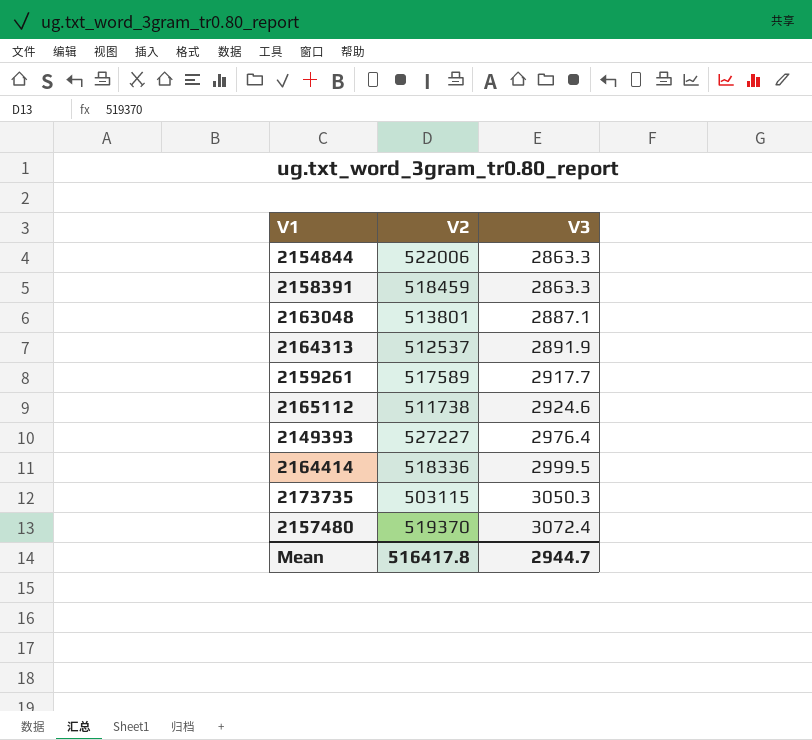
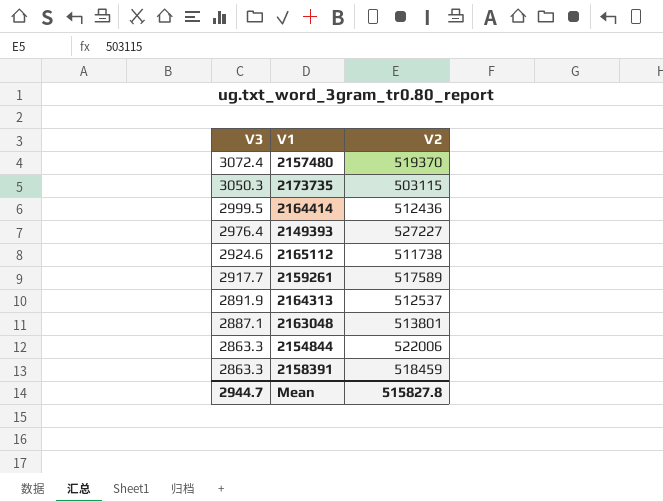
row order: V3 ascending -> V3 descending
column V3 | position: 3 -> 1
2164414 | V2: 518336 -> 512436
Mean | V2: 516417.8 -> 515827.8

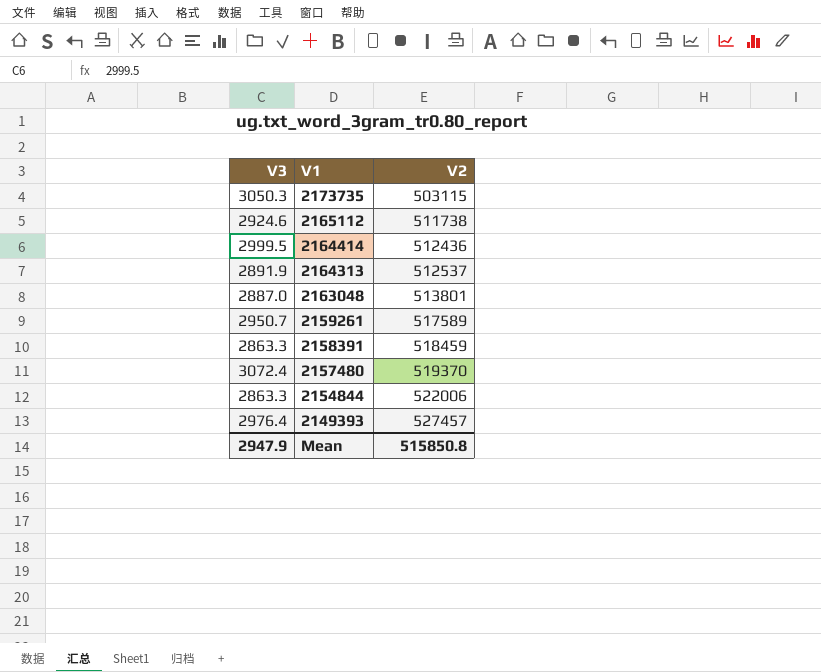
row order: V3 descending -> V1 descending
2163048 | V3: 2887.1 -> 2887.0
2159261 | V3: 2917.7 -> 2950.7
2149393 | V2: 527227 -> 527457
Mean | V3: 2944.7 -> 2947.9
Mean | V2: 515827.8 -> 515850.8

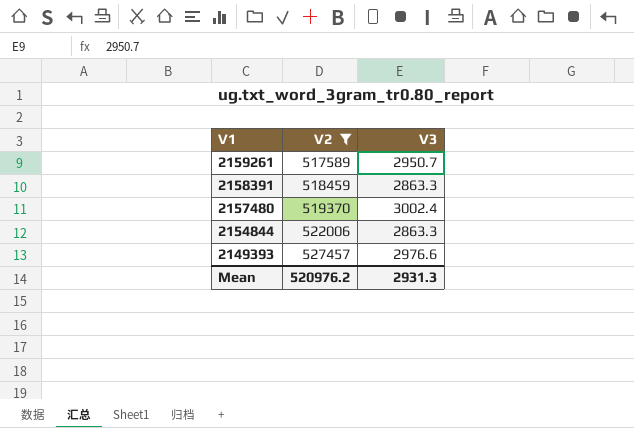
filter: none -> V2 >= 517589
column V3 | position: 1 -> 3
2157480 | V3: 3072.4 -> 3002.4
2149393 | V3: 2976.4 -> 2976.6
Mean | V2: 515850.8 -> 520976.2
Mean | V3: 2947.9 -> 2931.3

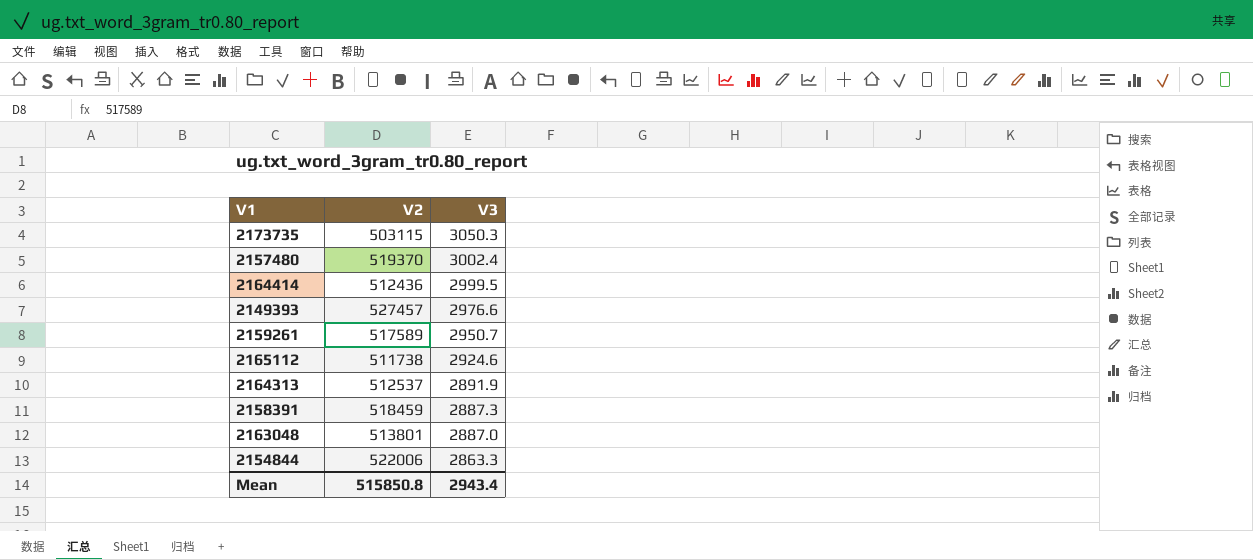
filter: V2 >= 517589 -> none
row order: V1 descending -> V3 descending
2158391 | V3: 2863.3 -> 2887.3
Mean | V2: 520976.2 -> 515850.8
Mean | V3: 2931.3 -> 2943.4

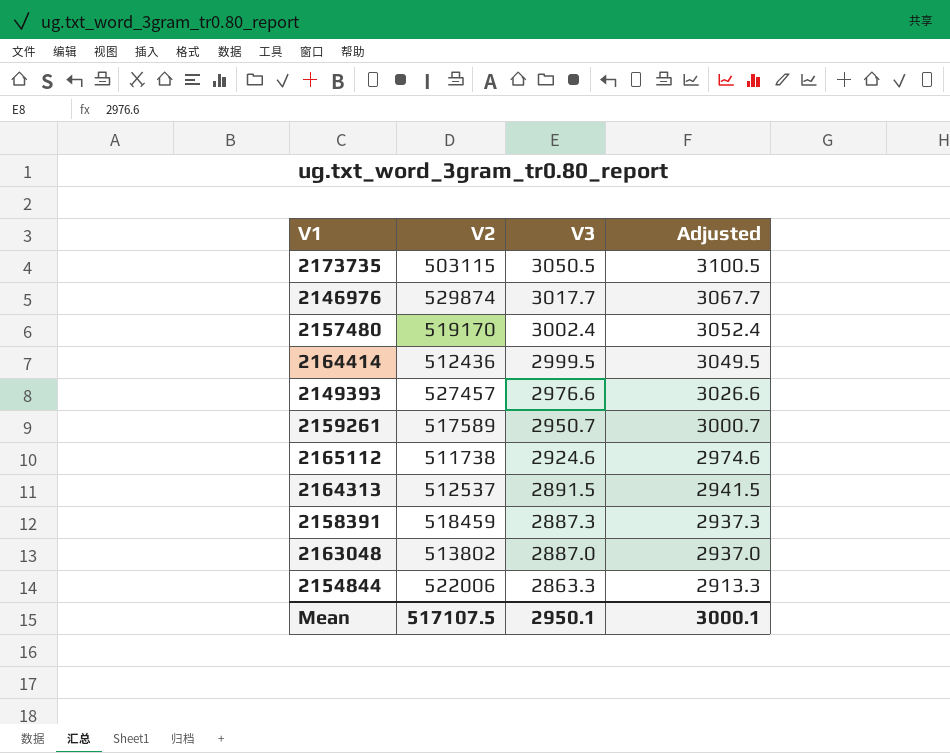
column Adjusted | formula: none -> [V3] + 50
2173735 | V3: 3050.3 -> 3050.5
row 2146976: none -> 529874 | 3017.7 | 3067.7
2157480 | V2: 519370 -> 519170
2164313 | V3: 2891.9 -> 2891.5
2163048 | V2: 513801 -> 513802
Mean | V2: 515850.8 -> 517107.5
Mean | V3: 2943.4 -> 2950.1

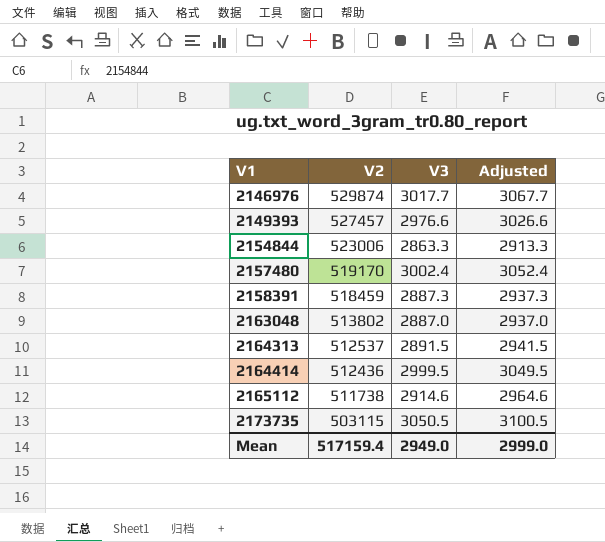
row order: V3 descending -> V1 ascending
row 2159261: 517589 | 2950.7 | 3000.7 -> none
2154844 | V2: 522006 -> 523006
2165112 | V3: 2924.6 -> 2914.6
2165112 | Adjusted: 2974.6 -> 2964.6
Mean | V2: 517107.5 -> 517159.4
Mean | V3: 2950.1 -> 2949.0
Mean | Adjusted: 3000.1 -> 2999.0

